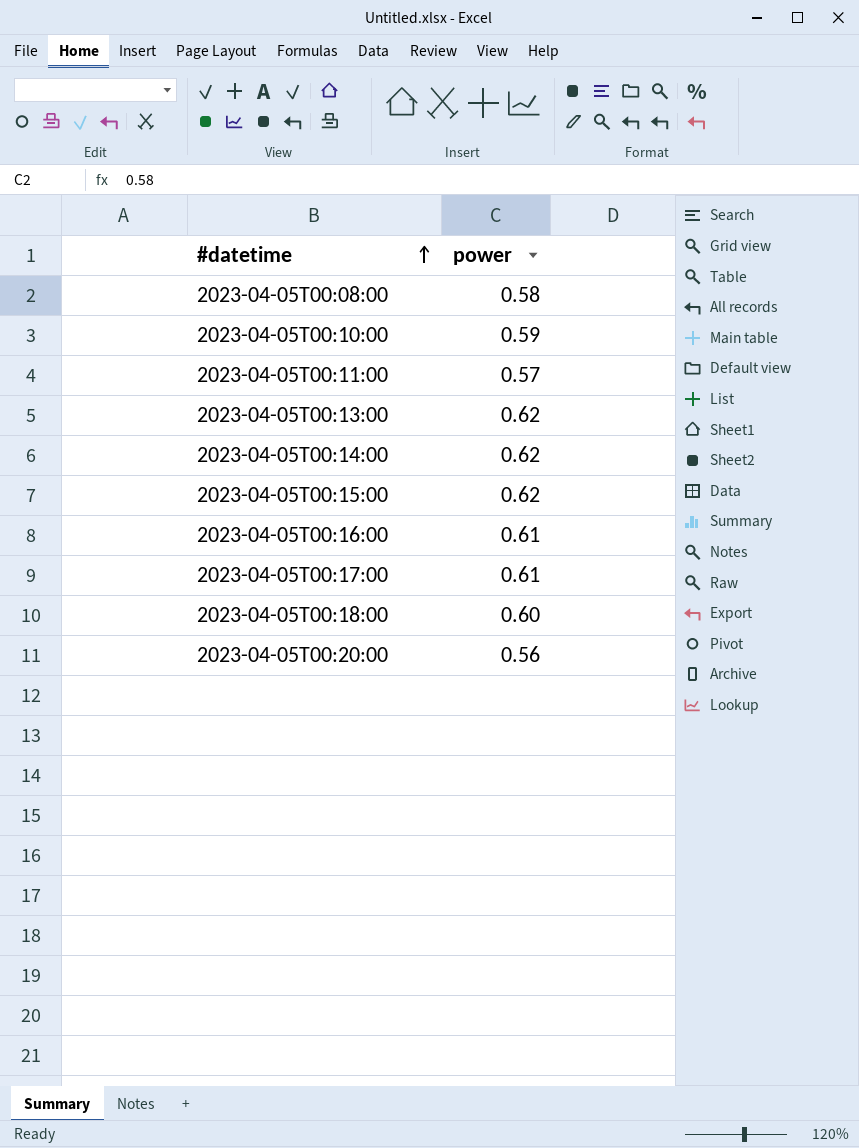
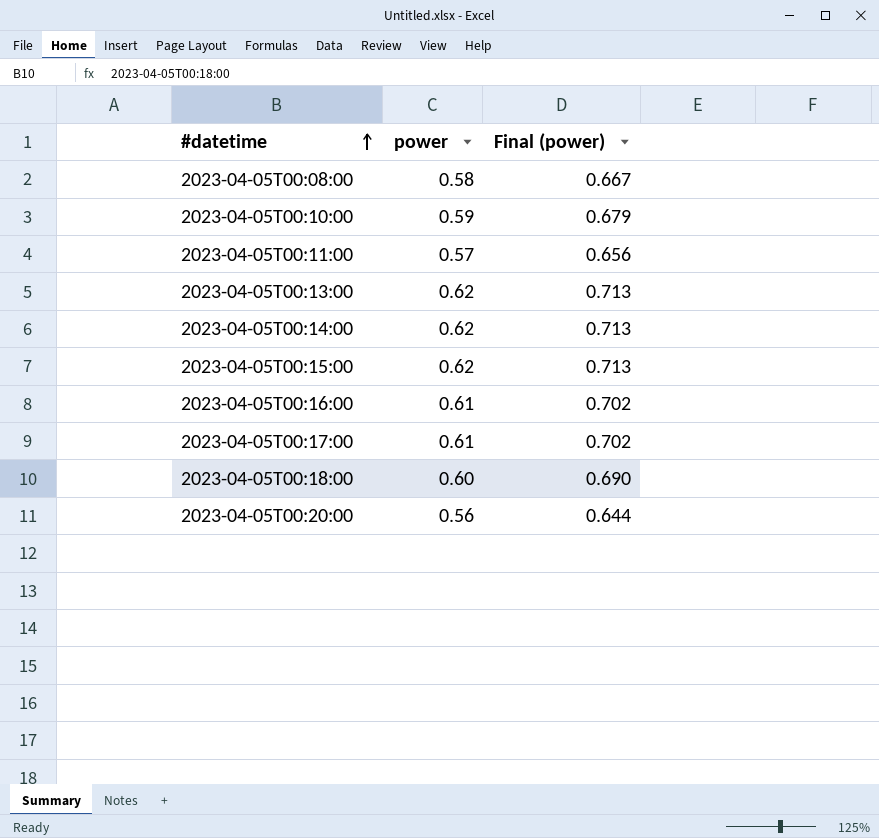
column Final (power) | formula: none -> [power] * 1.15

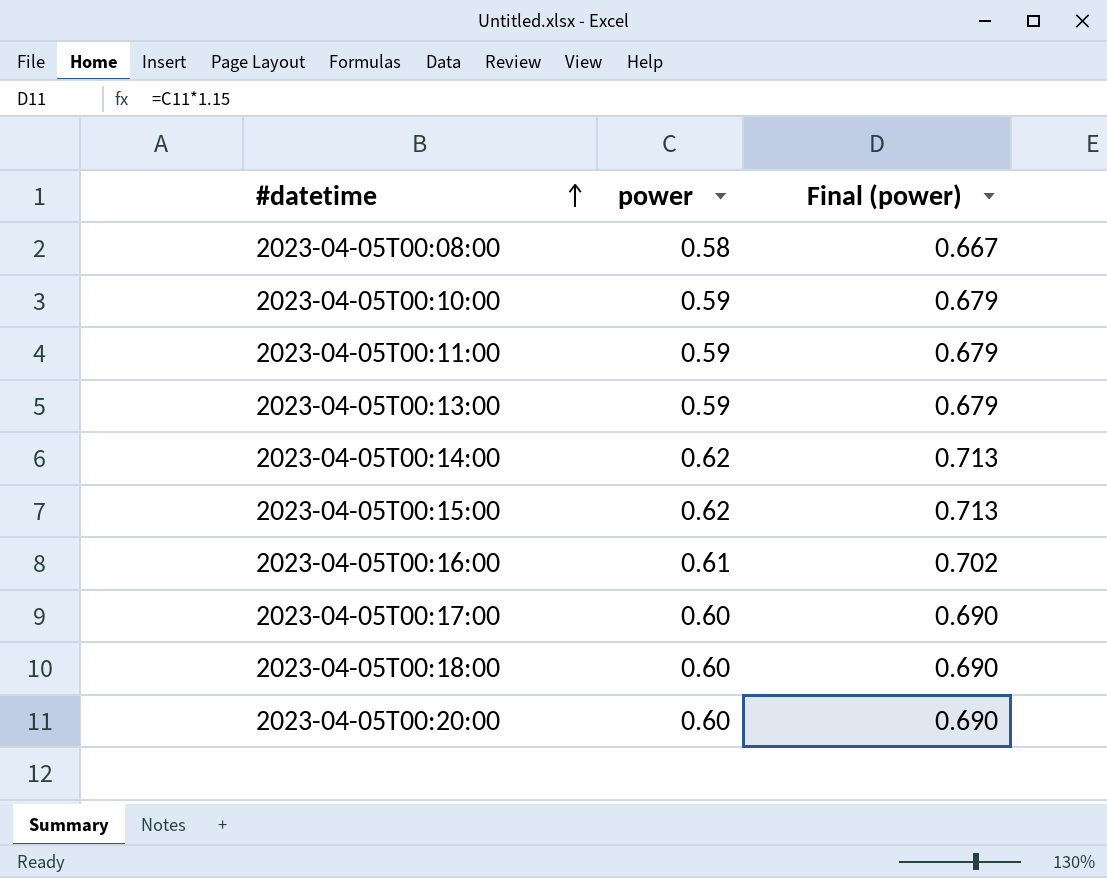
2023-04-05T00:11:00 | power: 0.57 -> 0.59
2023-04-05T00:11:00 | Final (power): 0.656 -> 0.679
2023-04-05T00:13:00 | power: 0.62 -> 0.59
2023-04-05T00:13:00 | Final (power): 0.713 -> 0.679
2023-04-05T00:17:00 | power: 0.61 -> 0.60
2023-04-05T00:17:00 | Final (power): 0.702 -> 0.690
2023-04-05T00:20:00 | power: 0.56 -> 0.60
2023-04-05T00:20:00 | Final (power): 0.644 -> 0.690

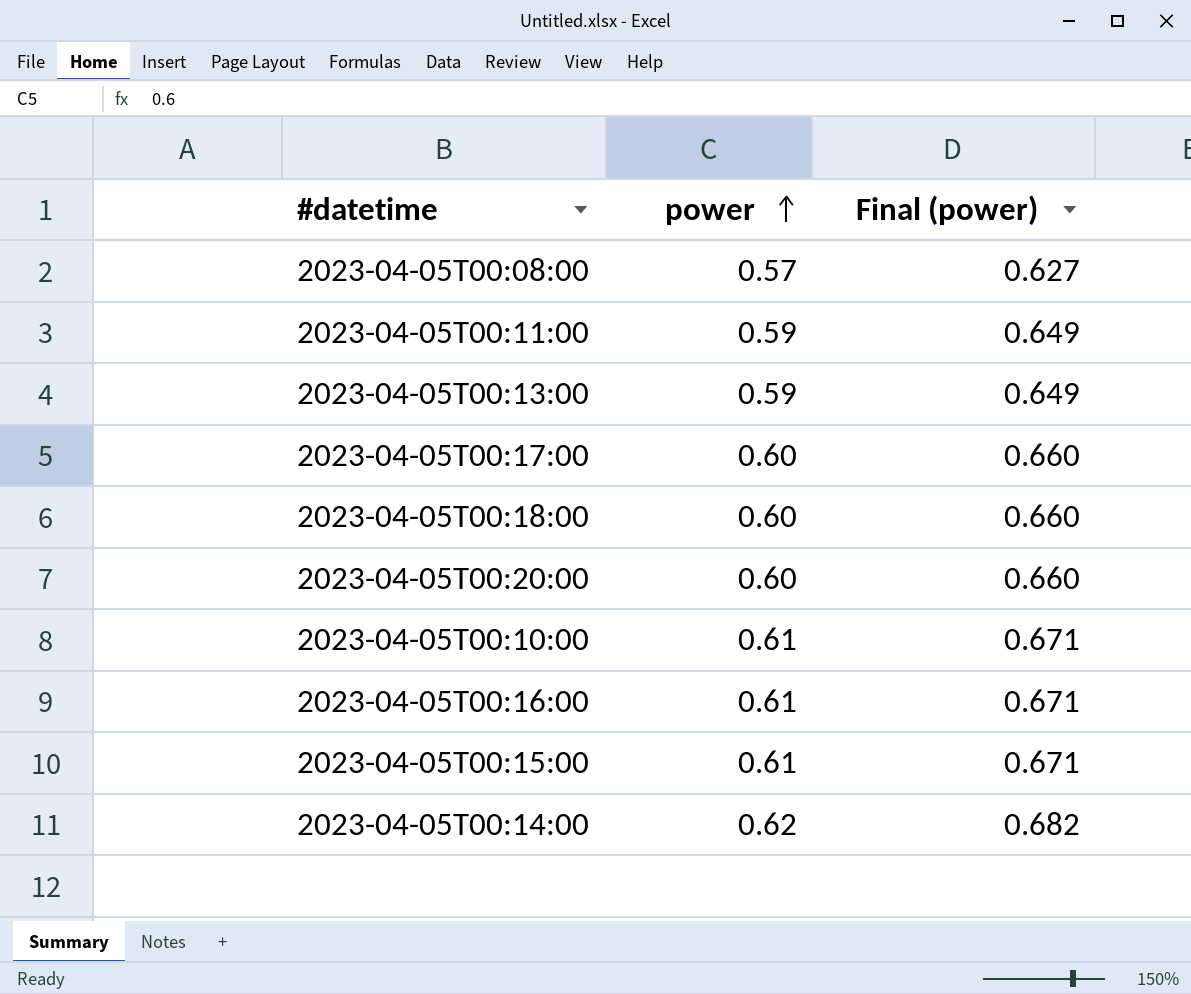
row order: #datetime ascending -> power ascending
column Final (power) | formula: [power] * 1.15 -> [power] * 1.1
2023-04-05T00:08:00 | power: 0.58 -> 0.57
2023-04-05T00:10:00 | power: 0.59 -> 0.61
2023-04-05T00:15:00 | power: 0.62 -> 0.61

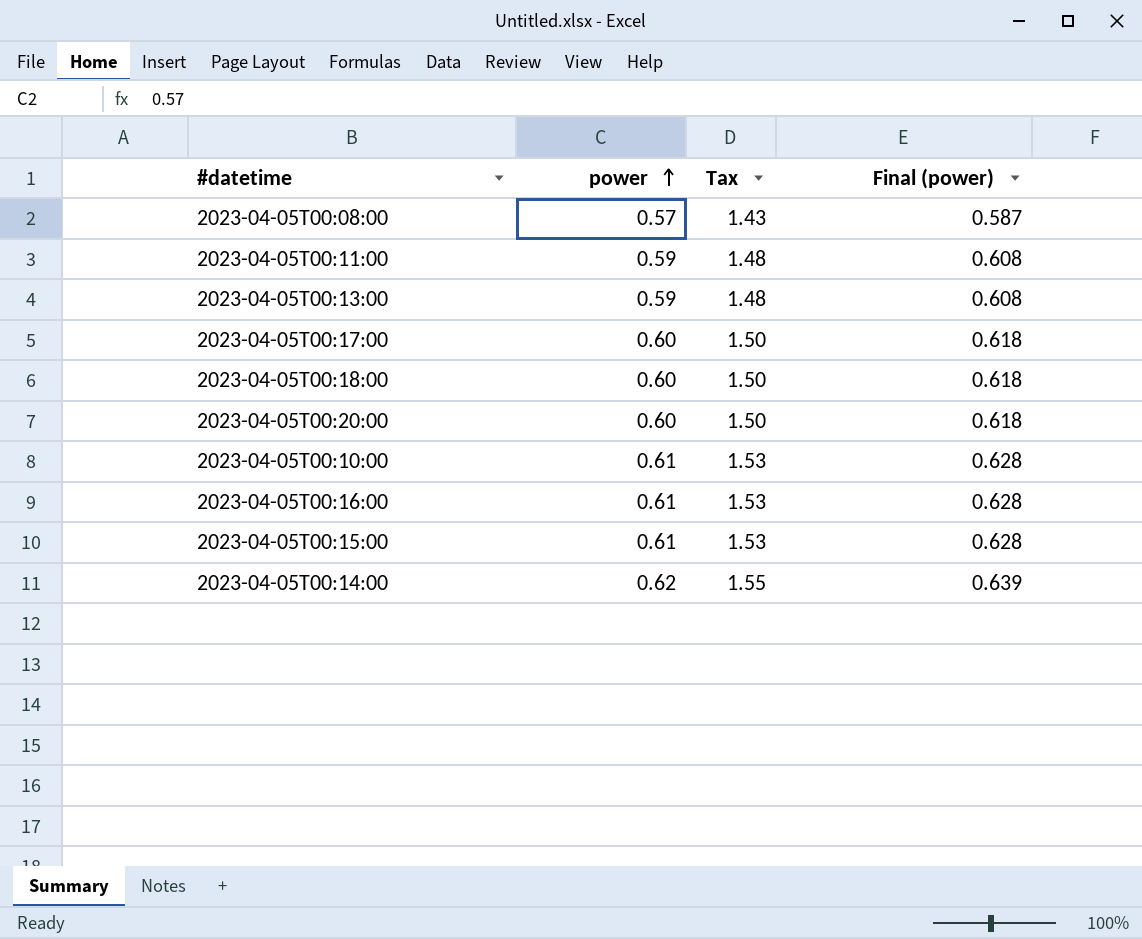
column Tax | formula: none -> [power] * 2.5
column Final (power) | formula: [power] * 1.1 -> [power] * 1.03

